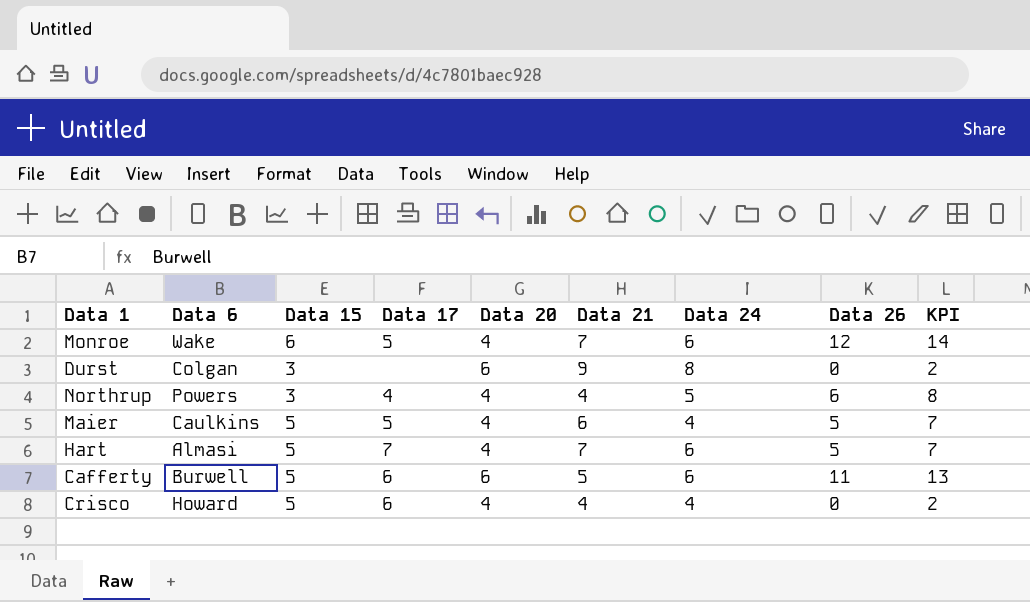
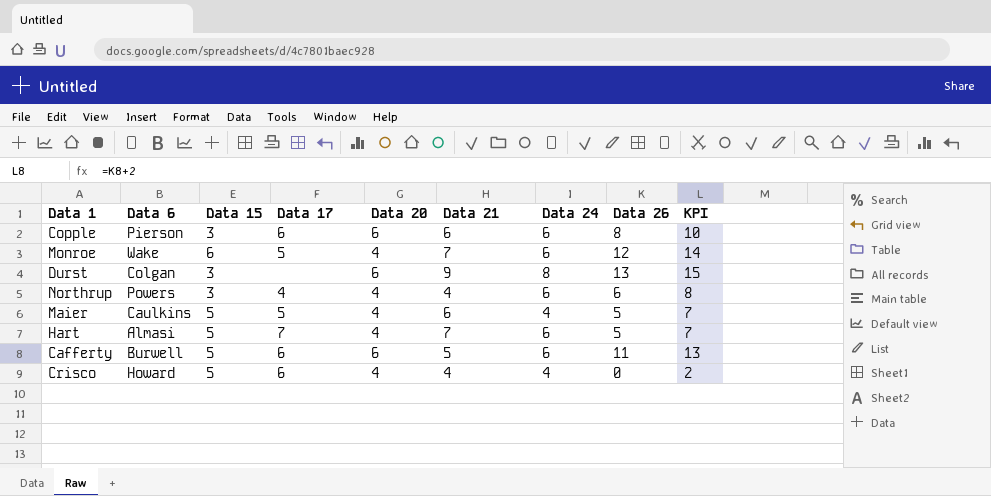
row Copple: none -> Pierson | 3 | 6 | 6 | 6 | 6 | 8 | 10
Durst | Data 26: 0 -> 13
Durst | KPI: 2 -> 15
Northrup | Data 24: 5 -> 6

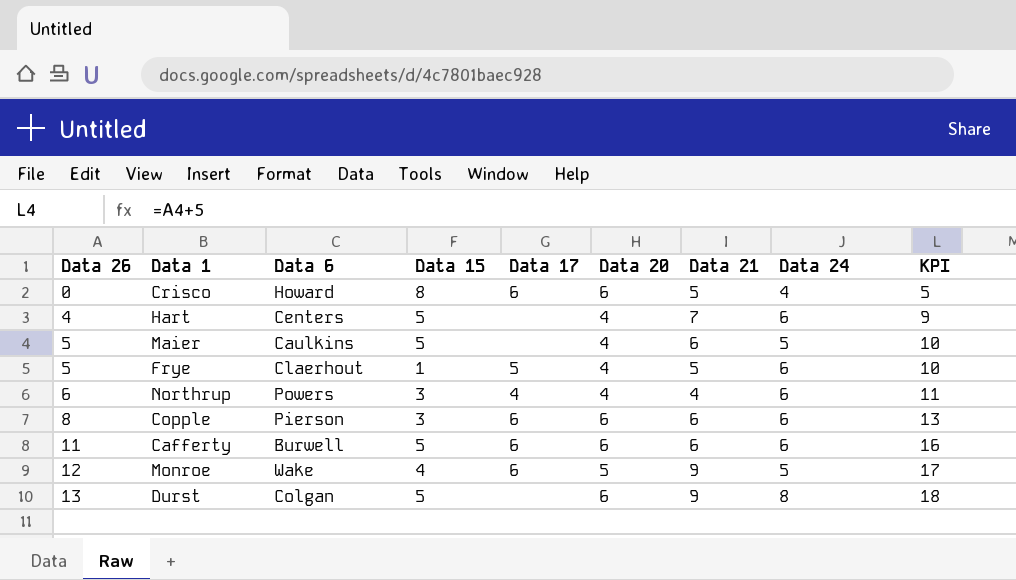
row order: none -> Data 26 ascending
column Data 26 | position: 8 -> 1
column KPI | formula: [Data 26] + 2 -> [Data 26] + 5
Crisco | Data 15: 5 -> 8
Crisco | Data 20: 4 -> 6
Crisco | Data 21: 4 -> 5
Hart | Data 26: 5 -> 4
Hart | Data 6: Almasi -> Centers
Hart | Data 17: 7 -> none
Maier | Data 17: 5 -> none
Maier | Data 24: 4 -> 5
row Frye: none -> 5 | Claerhout | 1 | 5 | 4 | 5 | 6 | 10
Cafferty | Data 21: 5 -> 6
Monroe | Data 15: 6 -> 4
Monroe | Data 17: 5 -> 6
Monroe | Data 20: 4 -> 5
Monroe | Data 21: 7 -> 9
Monroe | Data 24: 6 -> 5
Durst | Data 15: 3 -> 5

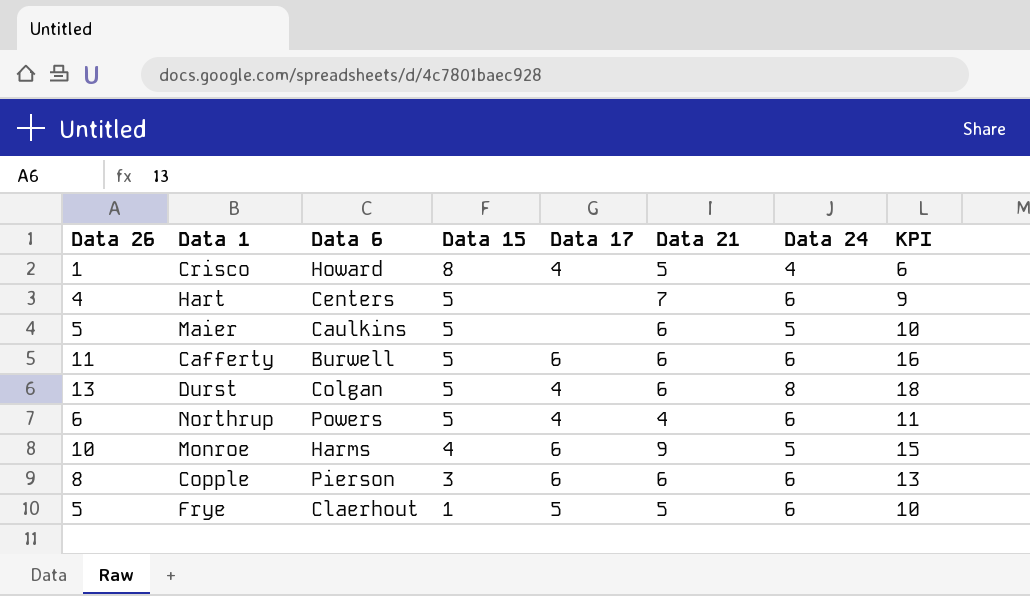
row order: Data 26 ascending -> Data 15 descending
column Data 20 | position: 6 -> none
Crisco | Data 26: 0 -> 1
Crisco | Data 17: 6 -> 4
Crisco | KPI: 5 -> 6
Durst | Data 17: none -> 4
Durst | Data 21: 9 -> 6
Northrup | Data 15: 3 -> 5
Monroe | Data 26: 12 -> 10
Monroe | Data 6: Wake -> Harms
Monroe | KPI: 17 -> 15

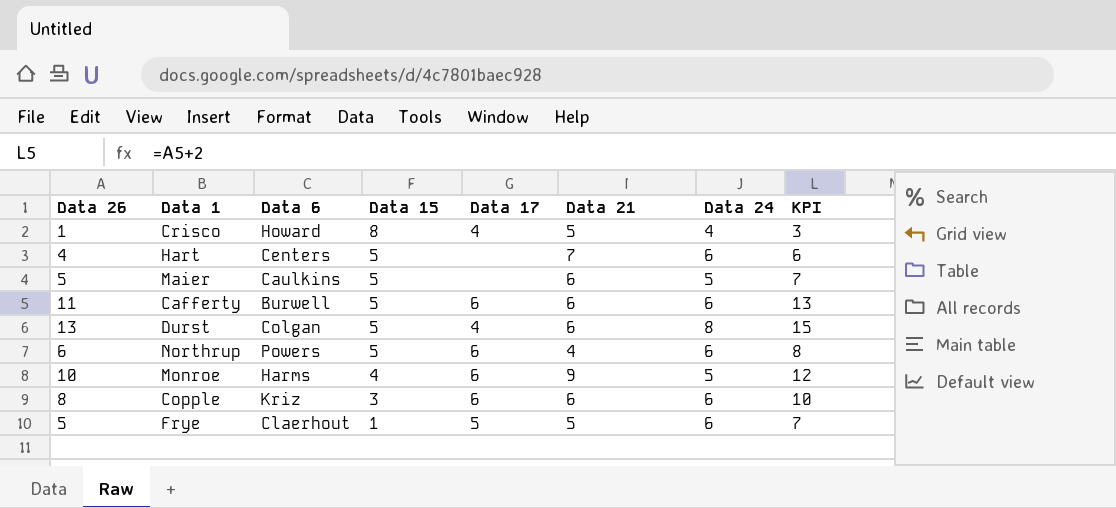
column KPI | formula: [Data 26] + 5 -> [Data 26] + 2
Northrup | Data 17: 4 -> 6
Copple | Data 6: Pierson -> Kriz

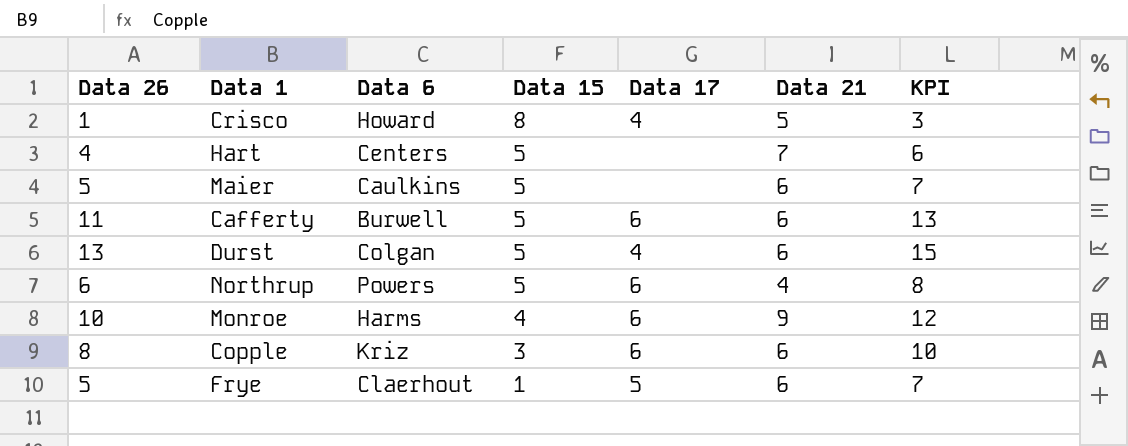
column Data 24 | position: 7 -> none
Frye | Data 21: 5 -> 6

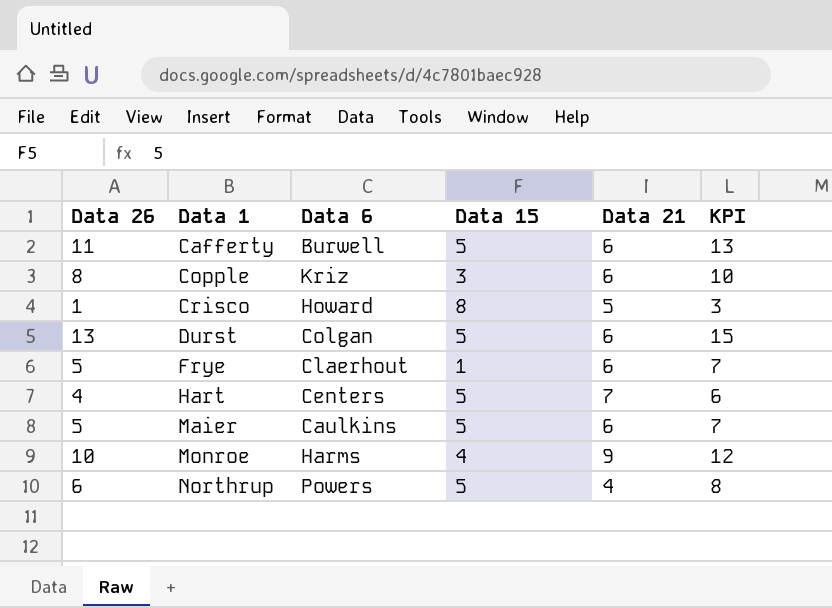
row order: Data 15 descending -> Data 1 ascending
column Data 17 | position: 5 -> none

